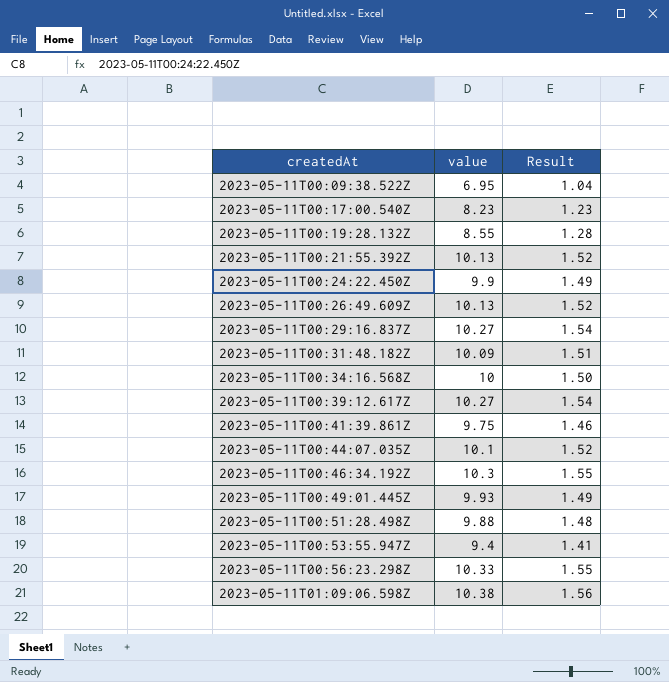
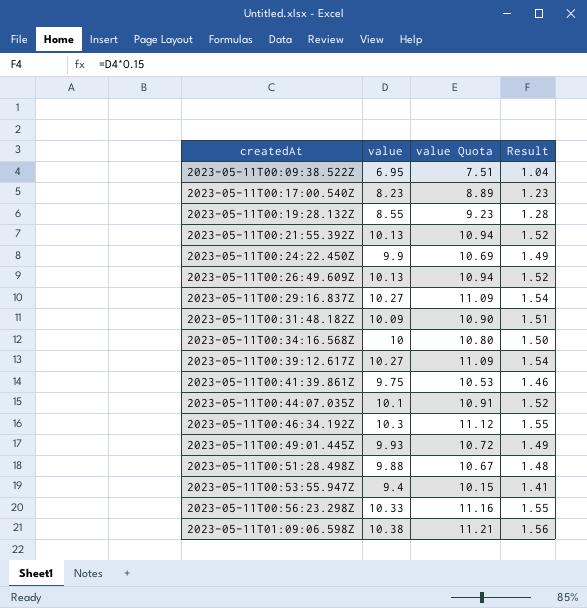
column value Quota | formula: none -> [value] * 1.08

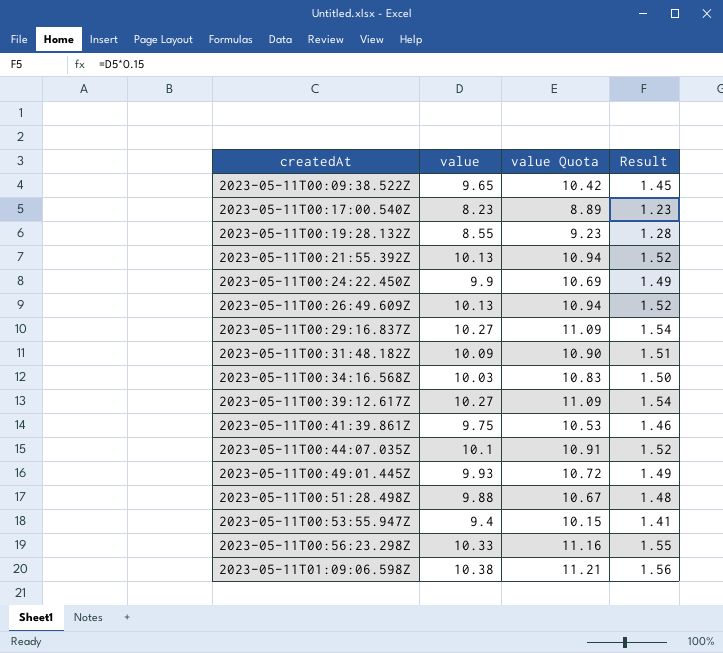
row 2023-05-11T00:46:34.192Z: 10.3 | 11.12 | 1.55 -> none
2023-05-11T00:09:38.522Z | value: 6.95 -> 9.65
2023-05-11T00:09:38.522Z | value Quota: 7.51 -> 10.42
2023-05-11T00:09:38.522Z | Result: 1.04 -> 1.45
2023-05-11T00:34:16.568Z | value: 10 -> 10.03
2023-05-11T00:34:16.568Z | value Quota: 10.80 -> 10.83

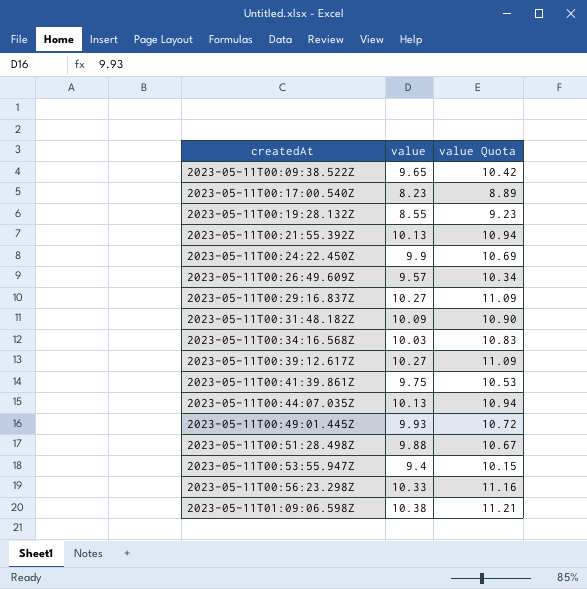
column Result | formula: [value] * 0.15 -> none
2023-05-11T00:26:49.609Z | value: 10.13 -> 9.57
2023-05-11T00:26:49.609Z | value Quota: 10.94 -> 10.34
2023-05-11T00:44:07.035Z | value: 10.1 -> 10.13
2023-05-11T00:44:07.035Z | value Quota: 10.91 -> 10.94

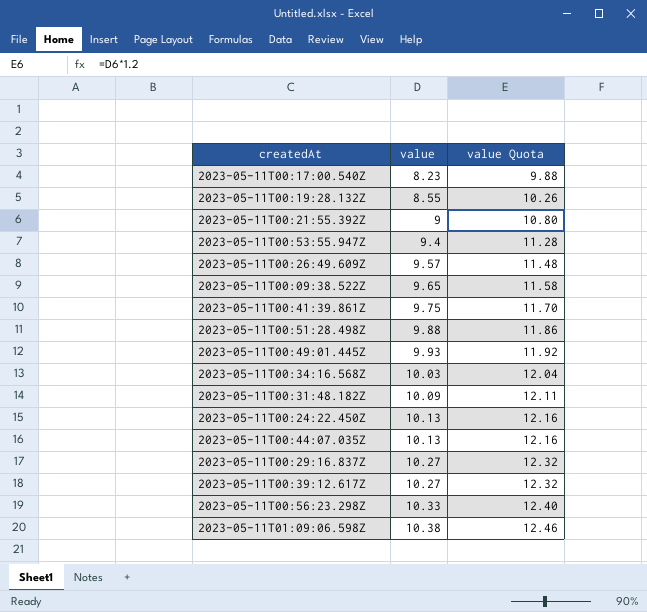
row order: createdAt ascending -> value ascending
column value Quota | formula: [value] * 1.08 -> [value] * 1.2
2023-05-11T00:21:55.392Z | value: 10.13 -> 9
2023-05-11T00:24:22.450Z | value: 9.9 -> 10.13

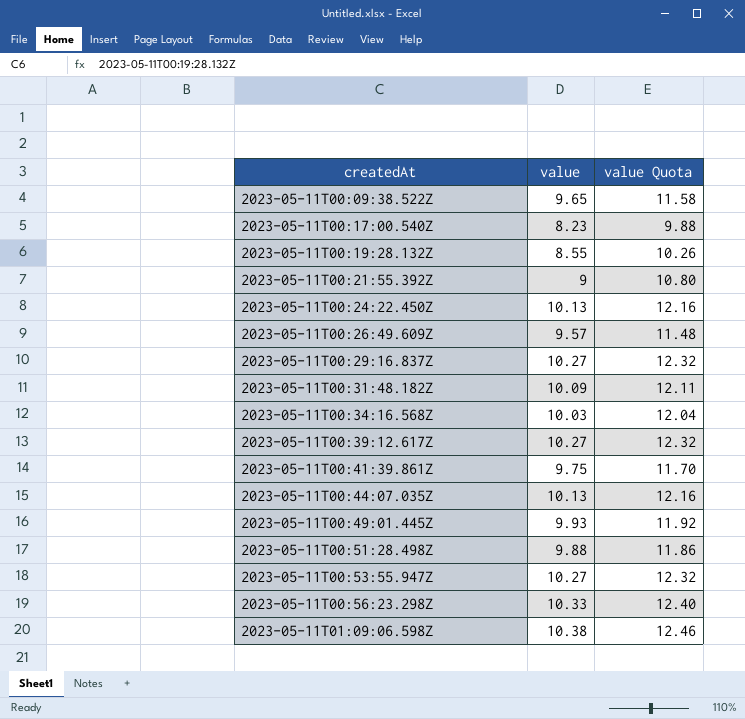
row order: value ascending -> createdAt ascending
2023-05-11T00:53:55.947Z | value: 9.4 -> 10.27
2023-05-11T00:53:55.947Z | value Quota: 11.28 -> 12.32

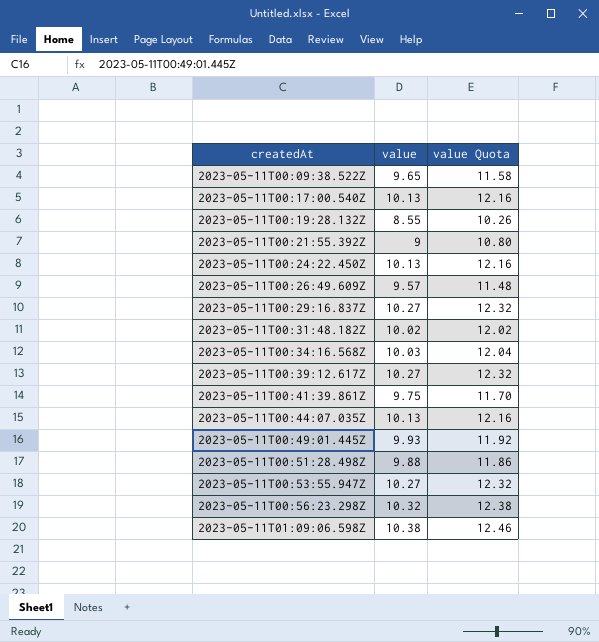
2023-05-11T00:17:00.540Z | value: 8.23 -> 10.13
2023-05-11T00:17:00.540Z | value Quota: 9.88 -> 12.16
2023-05-11T00:31:48.182Z | value: 10.09 -> 10.02
2023-05-11T00:31:48.182Z | value Quota: 12.11 -> 12.02
2023-05-11T00:56:23.298Z | value: 10.33 -> 10.32
2023-05-11T00:56:23.298Z | value Quota: 12.40 -> 12.38

